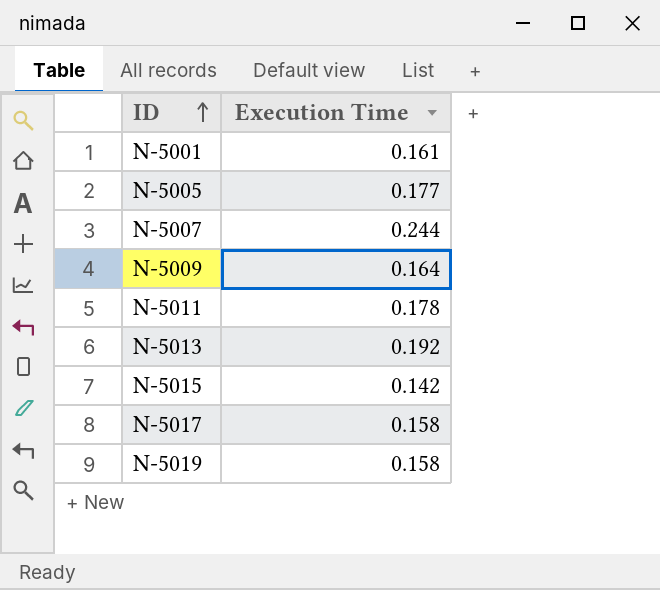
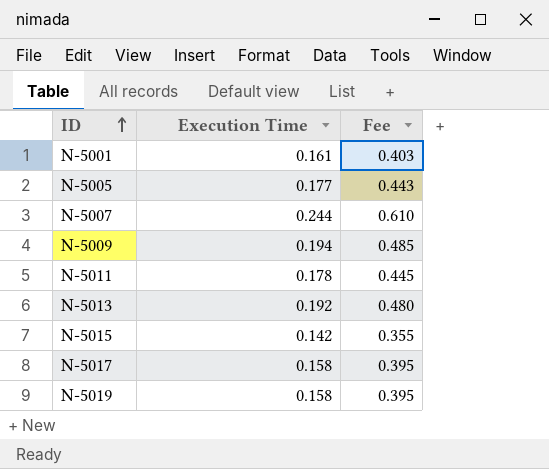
column Fee | formula: none -> [Execution Time] * 2.5
N-5009 | Execution Time: 0.164 -> 0.194

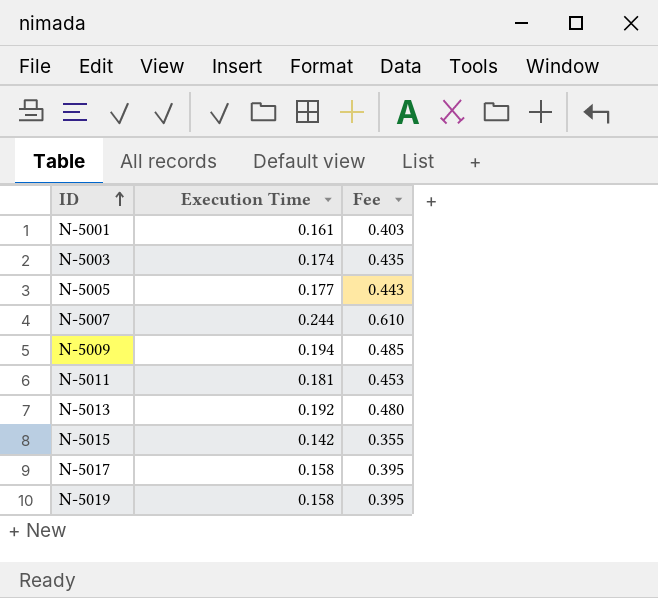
row N-5003: none -> 0.174 | 0.435
N-5011 | Execution Time: 0.178 -> 0.181
N-5011 | Fee: 0.445 -> 0.453

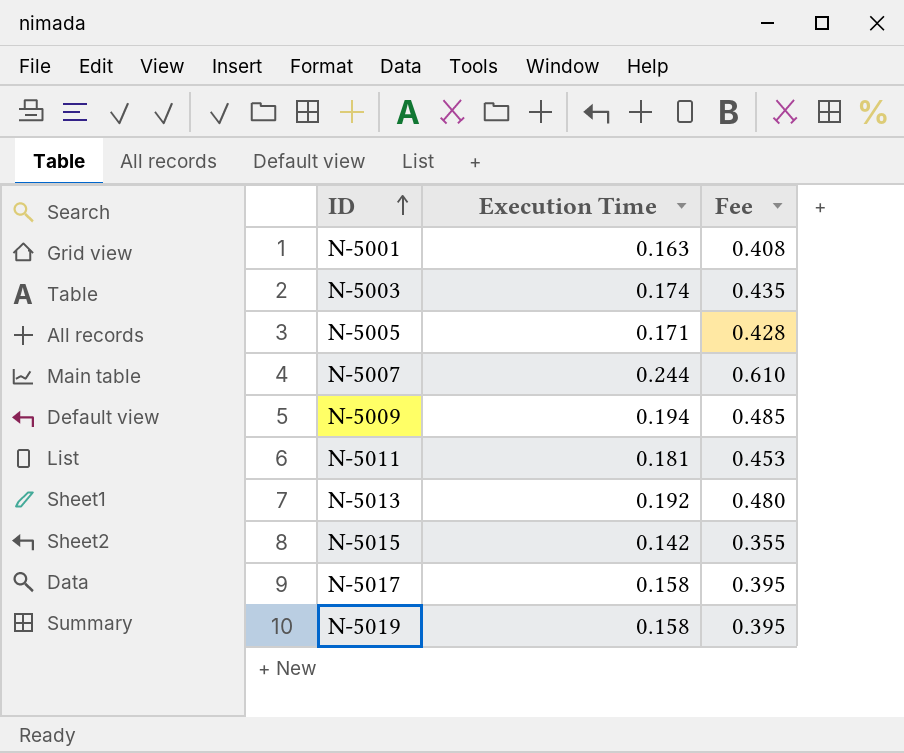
N-5001 | Execution Time: 0.161 -> 0.163
N-5001 | Fee: 0.403 -> 0.408
N-5005 | Execution Time: 0.177 -> 0.171
N-5005 | Fee: 0.443 -> 0.428

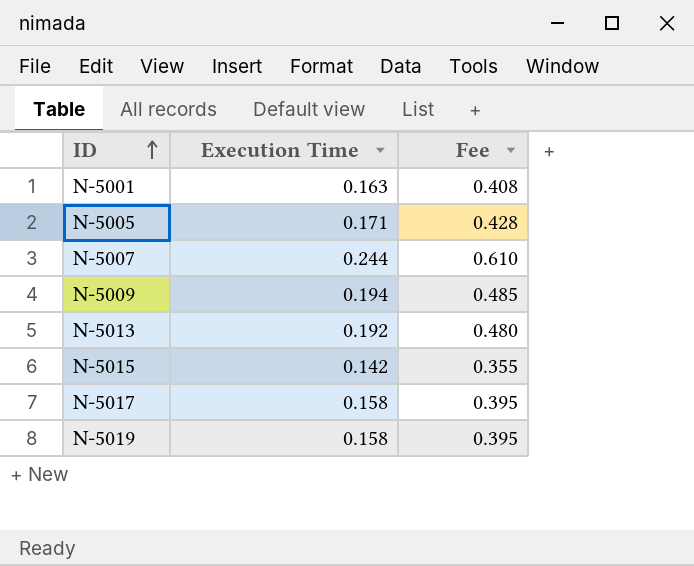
row N-5003: 0.174 | 0.435 -> none
row N-5011: 0.181 | 0.453 -> none

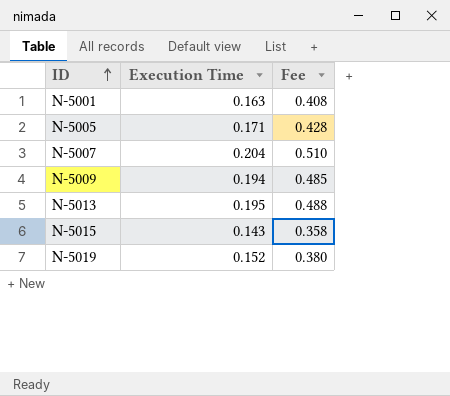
row N-5017: 0.158 | 0.395 -> none
N-5007 | Execution Time: 0.244 -> 0.204
N-5007 | Fee: 0.610 -> 0.510
N-5013 | Execution Time: 0.192 -> 0.195
N-5013 | Fee: 0.480 -> 0.488
N-5015 | Execution Time: 0.142 -> 0.143
N-5015 | Fee: 0.355 -> 0.358
N-5019 | Execution Time: 0.158 -> 0.152
N-5019 | Fee: 0.395 -> 0.380

